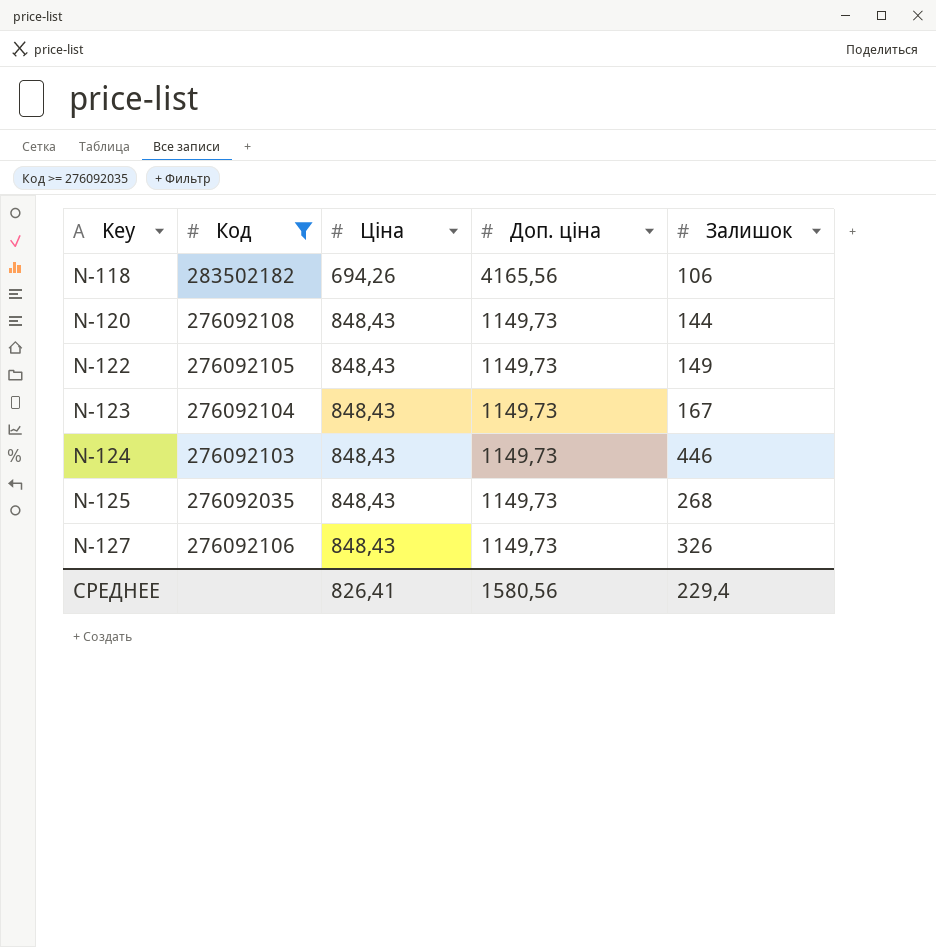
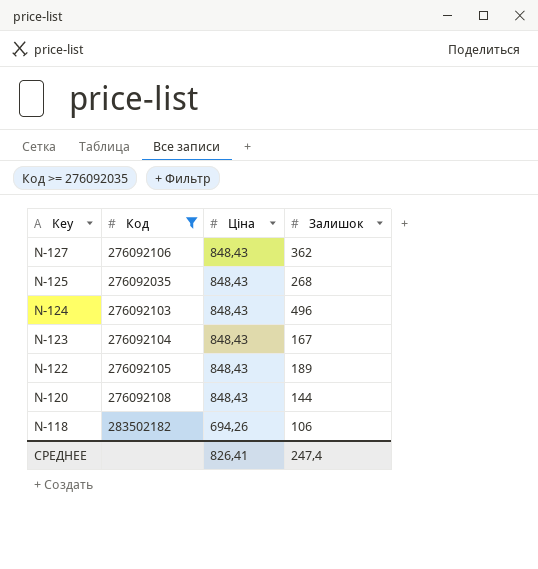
row order: Key ascending -> Key descending
column Доп. ціна | position: 4 -> none
N-127 | Залишок: 326 -> 362
N-124 | Залишок: 446 -> 496
N-122 | Залишок: 149 -> 189
СРЕДНЕЕ | Залишок: 229,4 -> 247,4

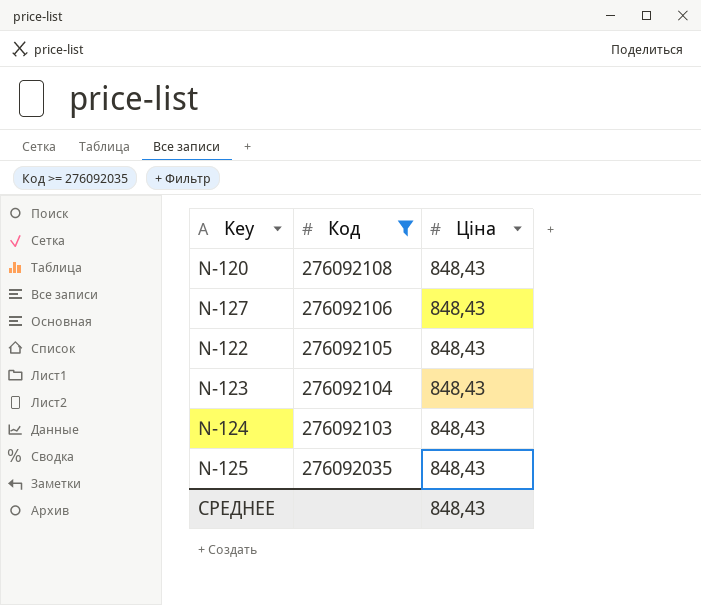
row order: Key descending -> Код descending
column Залишок | position: 4 -> none
row N-118: 283502182 | 694,26 | 106 -> none
СРЕДНЕЕ | Ціна: 826,41 -> 848,43

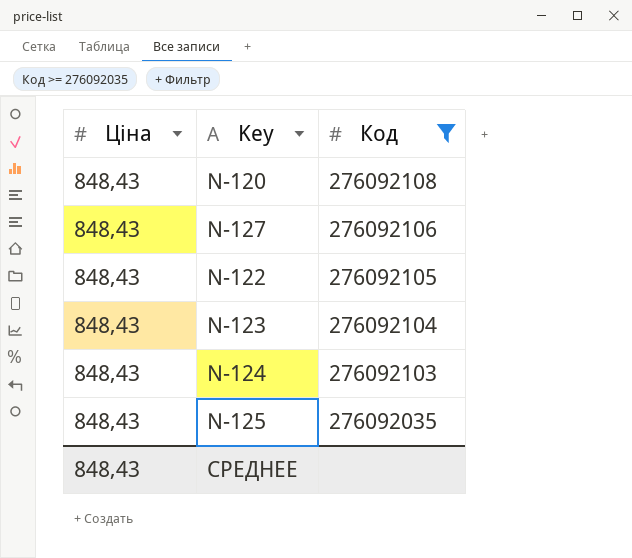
column Ціна | position: 3 -> 1

